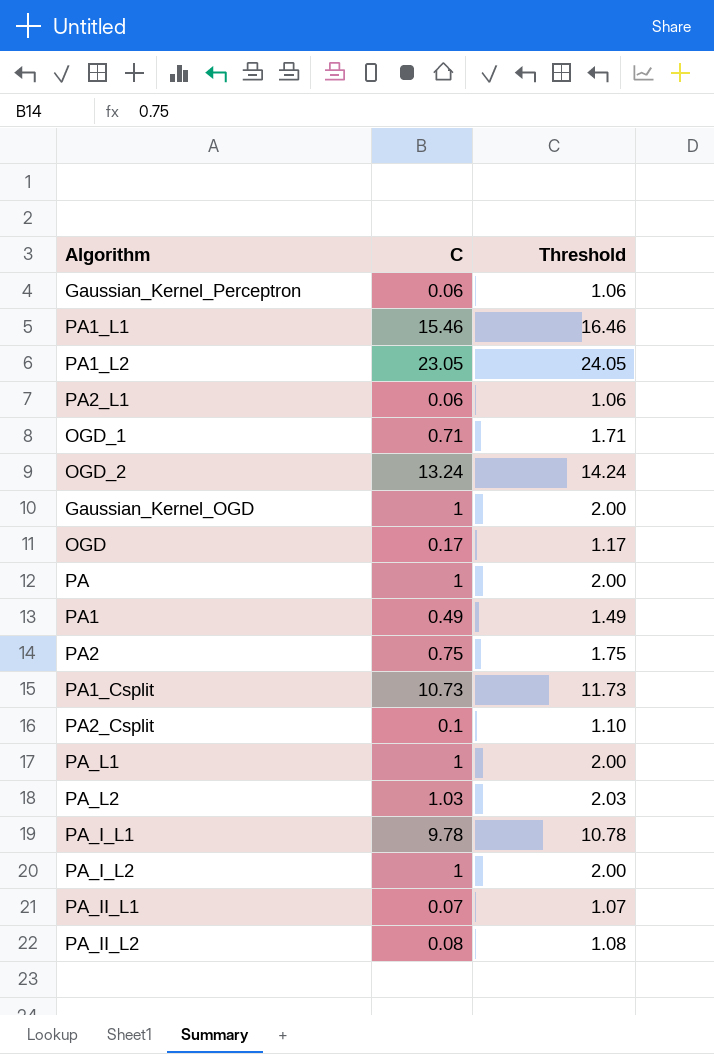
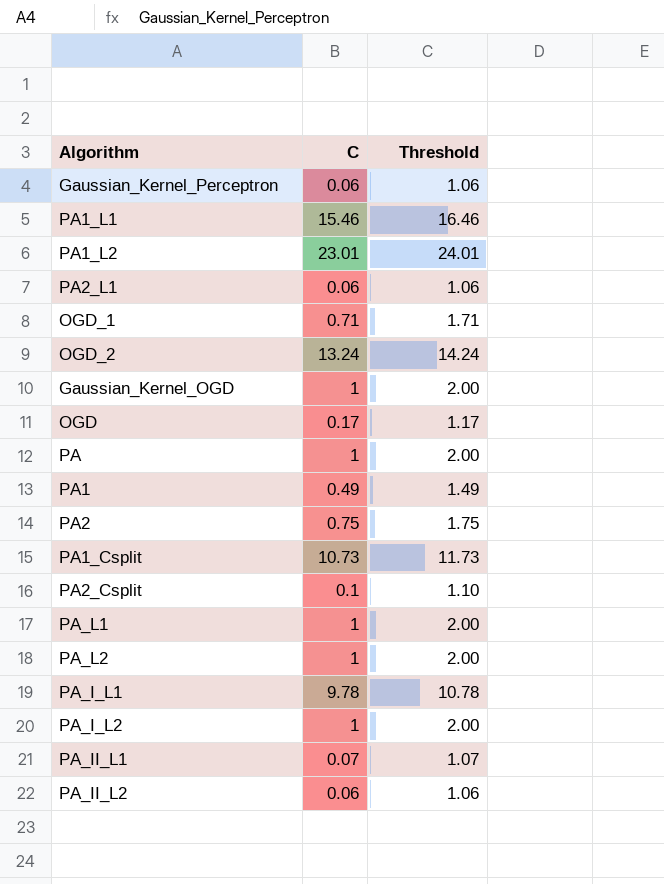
PA1_L2 | C: 23.05 -> 23.01
PA1_L2 | Threshold: 24.05 -> 24.01
PA_L2 | C: 1.03 -> 1
PA_L2 | Threshold: 2.03 -> 2.00
PA_II_L2 | C: 0.08 -> 0.06
PA_II_L2 | Threshold: 1.08 -> 1.06

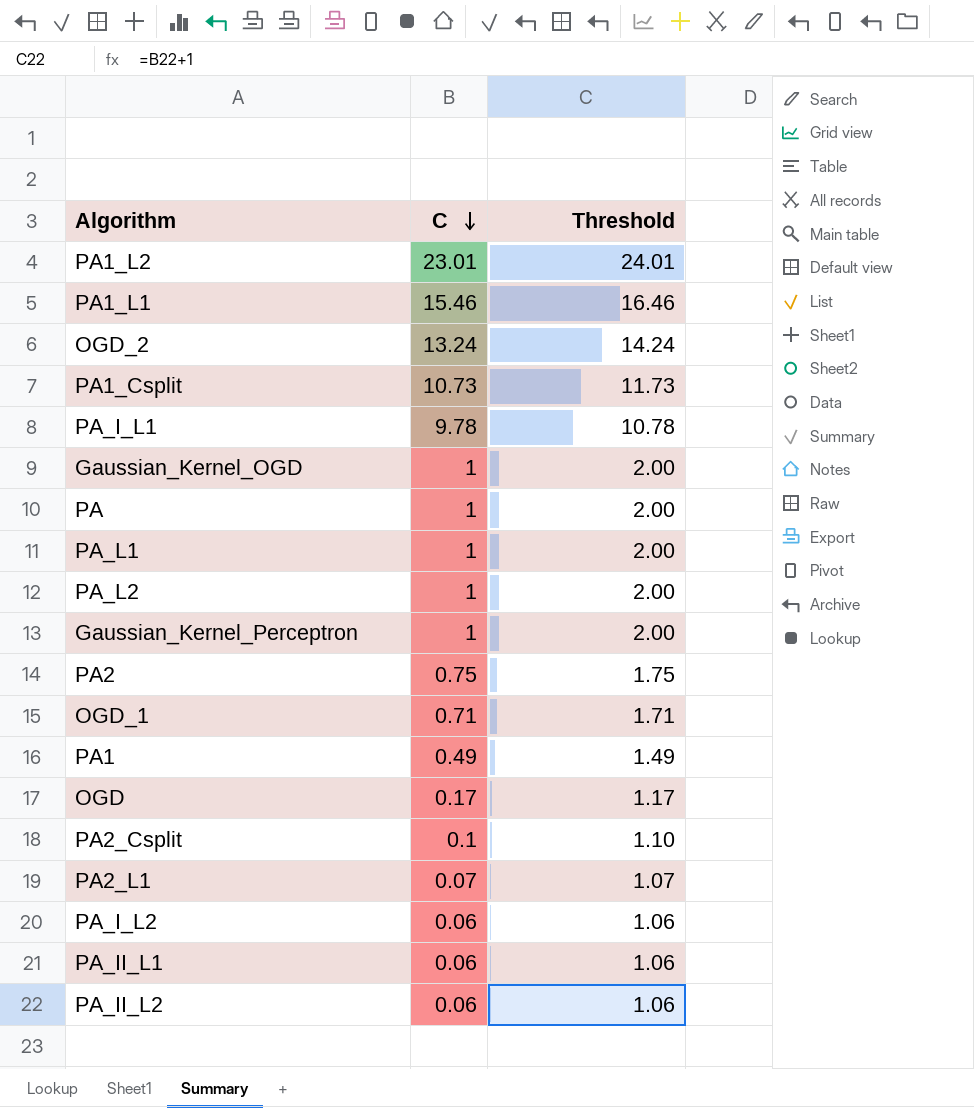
row order: none -> C descending
Gaussian_Kernel_Perceptron | C: 0.06 -> 1
Gaussian_Kernel_Perceptron | Threshold: 1.06 -> 2.00
PA2_L1 | C: 0.06 -> 0.07
PA2_L1 | Threshold: 1.06 -> 1.07
PA_I_L2 | C: 1 -> 0.06
PA_I_L2 | Threshold: 2.00 -> 1.06
PA_II_L1 | C: 0.07 -> 0.06
PA_II_L1 | Threshold: 1.07 -> 1.06

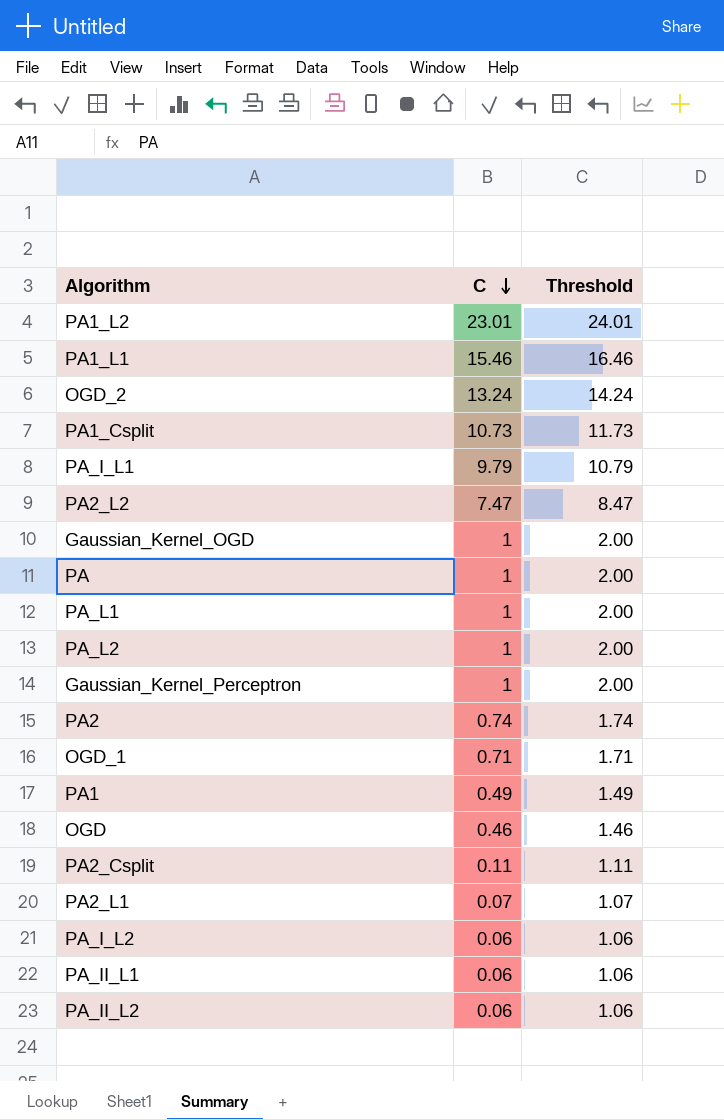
PA_I_L1 | C: 9.78 -> 9.79
PA_I_L1 | Threshold: 10.78 -> 10.79
row PA2_L2: none -> 7.47 | 8.47
PA2 | C: 0.75 -> 0.74
PA2 | Threshold: 1.75 -> 1.74
OGD | C: 0.17 -> 0.46
OGD | Threshold: 1.17 -> 1.46
PA2_Csplit | C: 0.1 -> 0.11
PA2_Csplit | Threshold: 1.10 -> 1.11

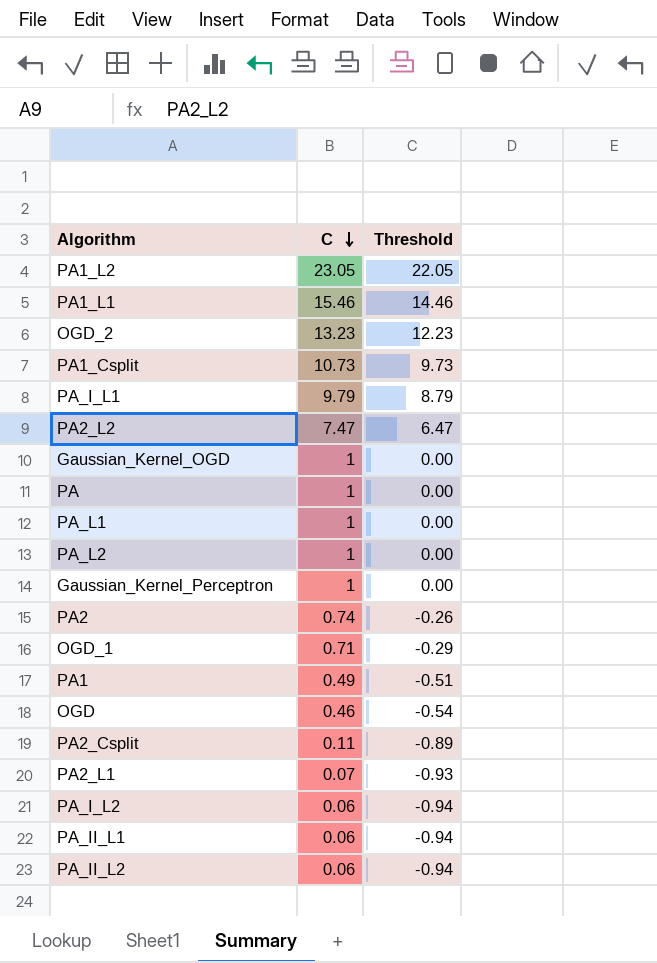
column Threshold | formula: [C] + 1 -> [C] - 1
PA1_L2 | C: 23.01 -> 23.05
OGD_2 | C: 13.24 -> 13.23

